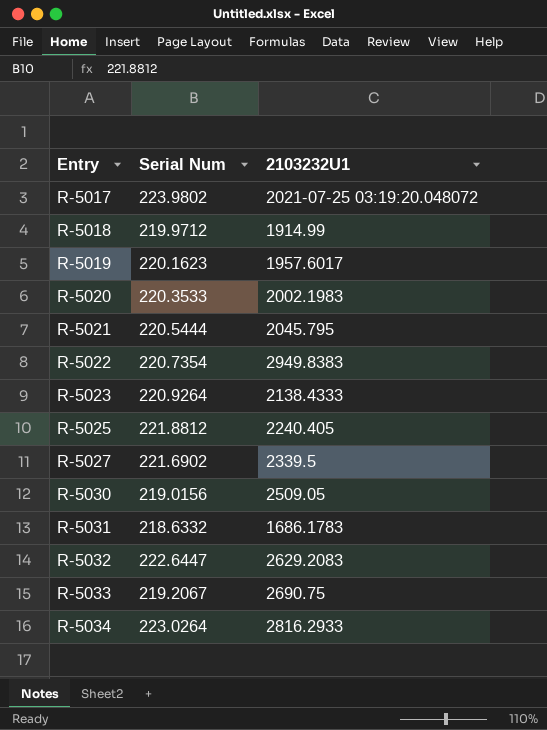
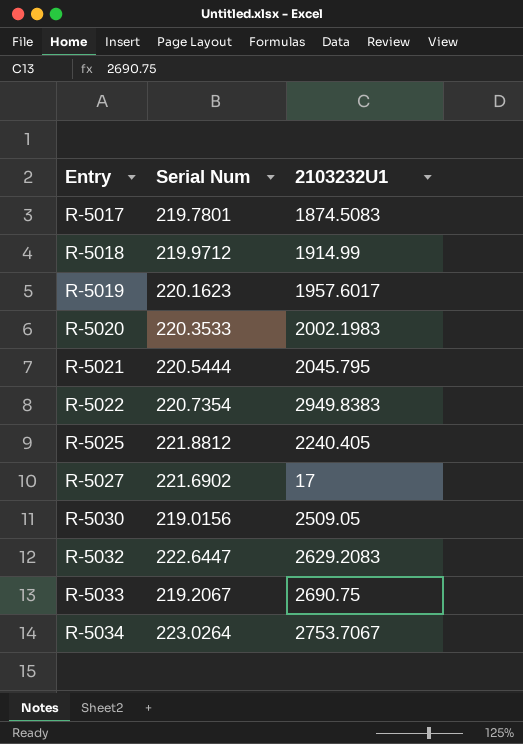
row R-5023: 220.9264 | 2138.4333 -> none
row R-5031: 218.6332 | 1686.1783 -> none
R-5017 | Serial Num: 223.9802 -> 219.7801
R-5017 | 2103232U1: 2021-07-25 03:19:20.048072 -> 1874.5083
R-5027 | 2103232U1: 2339.5 -> 17
R-5034 | 2103232U1: 2816.2933 -> 2753.7067

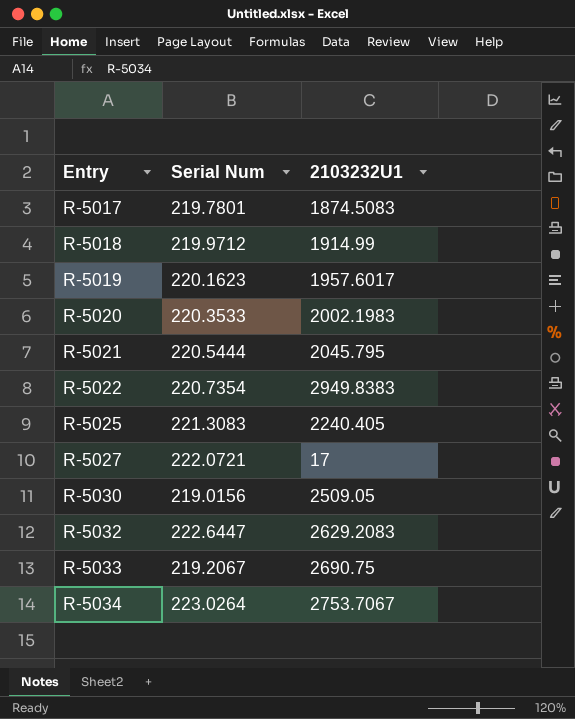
R-5025 | Serial Num: 221.8812 -> 221.3083
R-5027 | Serial Num: 221.6902 -> 222.0721

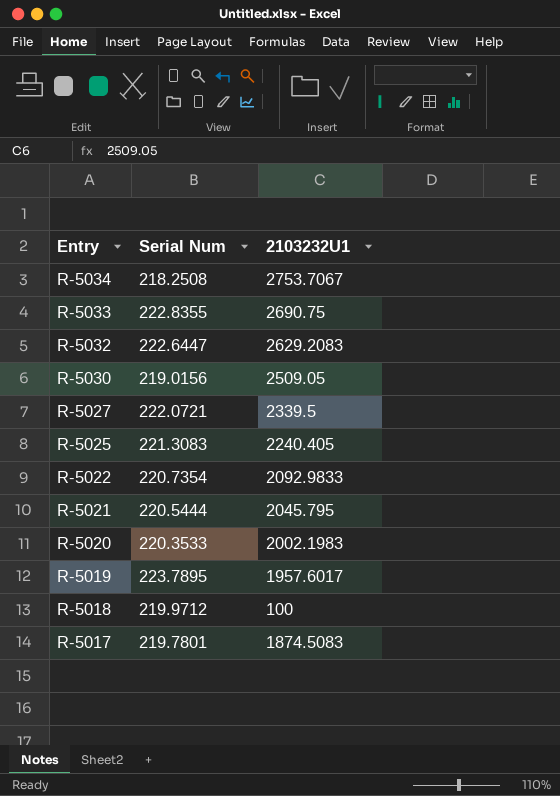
row order: Entry ascending -> Entry descending
R-5034 | Serial Num: 223.0264 -> 218.2508
R-5033 | Serial Num: 219.2067 -> 222.8355
R-5027 | 2103232U1: 17 -> 2339.5
R-5022 | 2103232U1: 2949.8383 -> 2092.9833
R-5019 | Serial Num: 220.1623 -> 223.7895
R-5018 | 2103232U1: 1914.99 -> 100

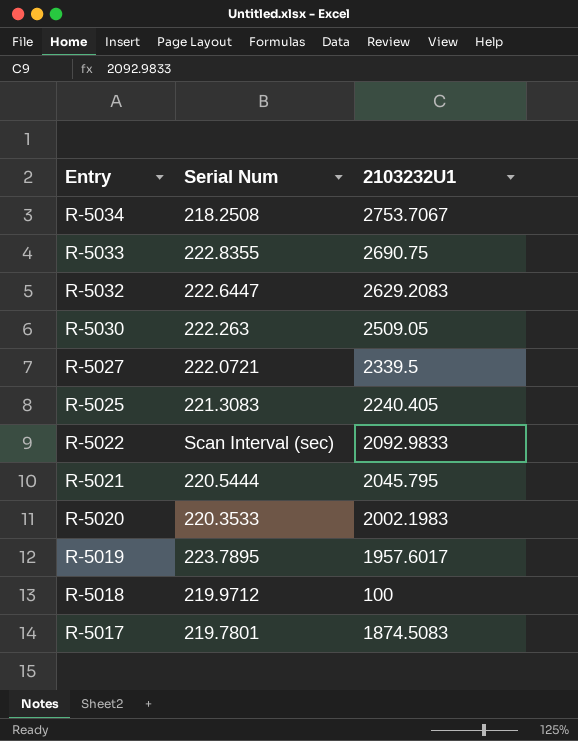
R-5030 | Serial Num: 219.0156 -> 222.263
R-5022 | Serial Num: 220.7354 -> Scan Interval (sec)

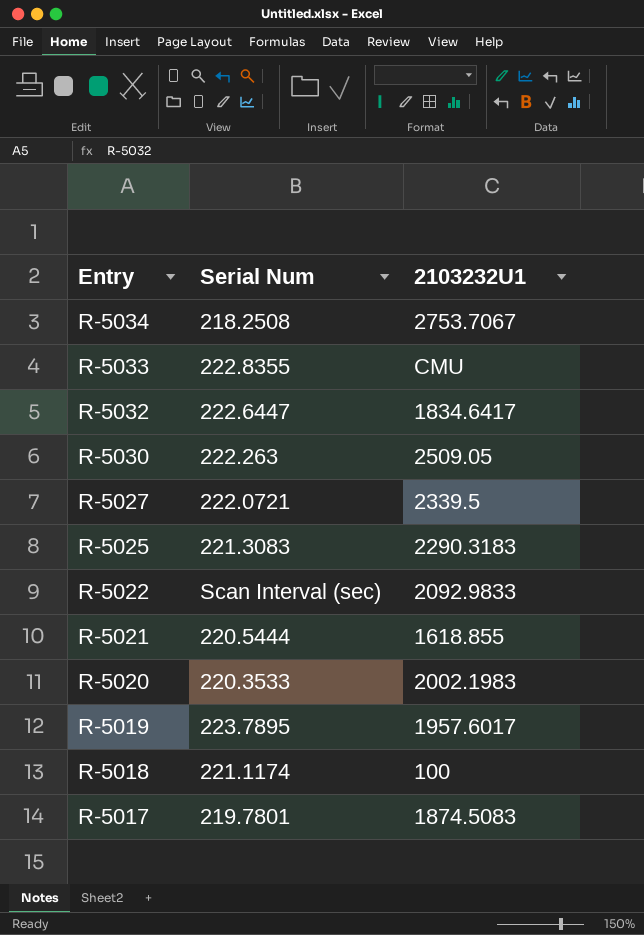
R-5033 | 2103232U1: 2690.75 -> CMU
R-5032 | 2103232U1: 2629.2083 -> 1834.6417
R-5025 | 2103232U1: 2240.405 -> 2290.3183
R-5021 | 2103232U1: 2045.795 -> 1618.855
R-5018 | Serial Num: 219.9712 -> 221.1174

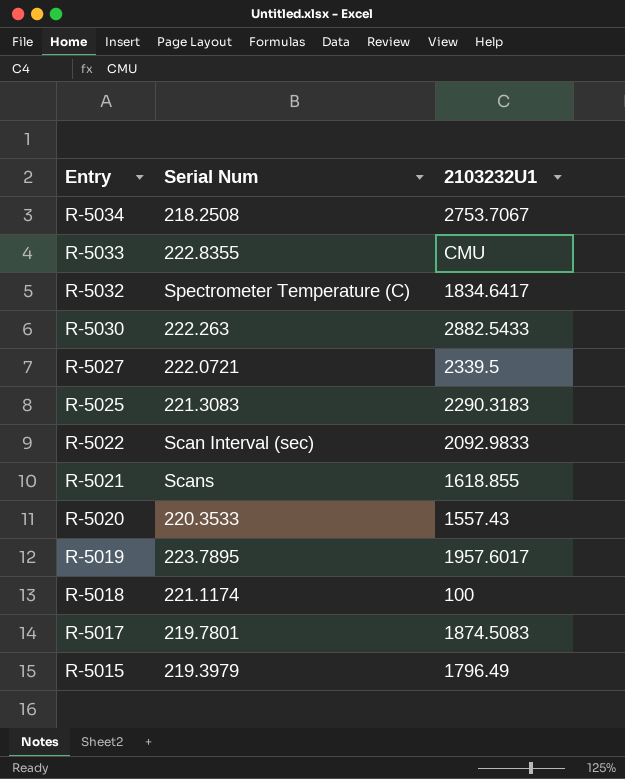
R-5032 | Serial Num: 222.6447 -> Spectrometer Temperature (C)
R-5030 | 2103232U1: 2509.05 -> 2882.5433
R-5021 | Serial Num: 220.5444 -> Scans
R-5020 | 2103232U1: 2002.1983 -> 1557.43
row R-5015: none -> 219.3979 | 1796.49

